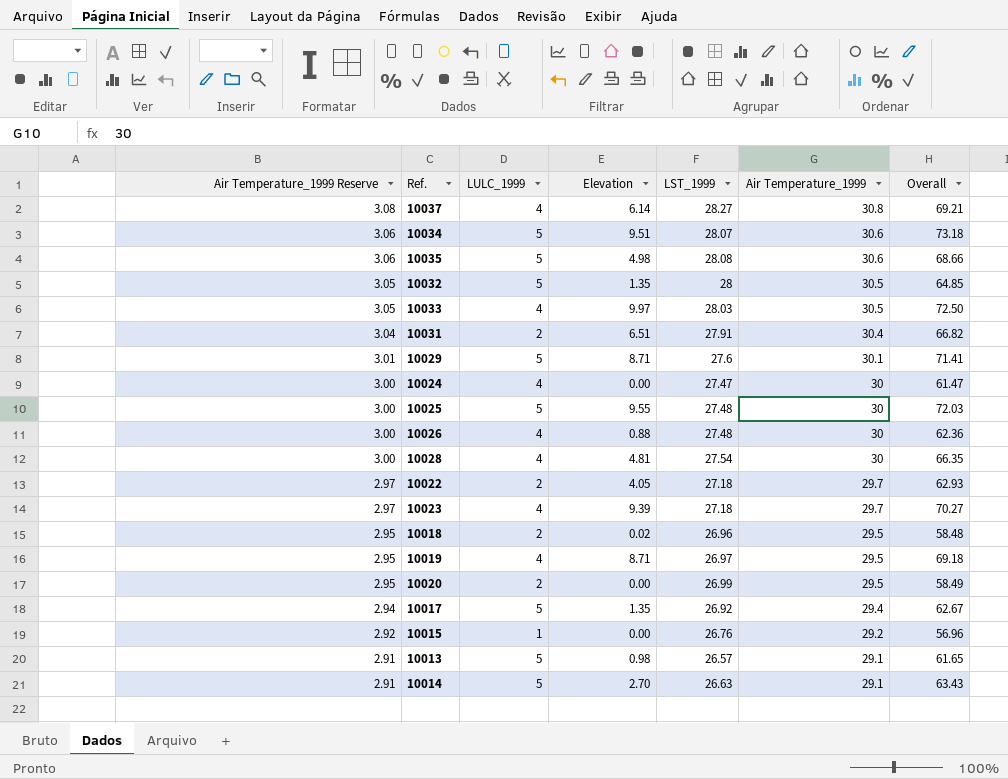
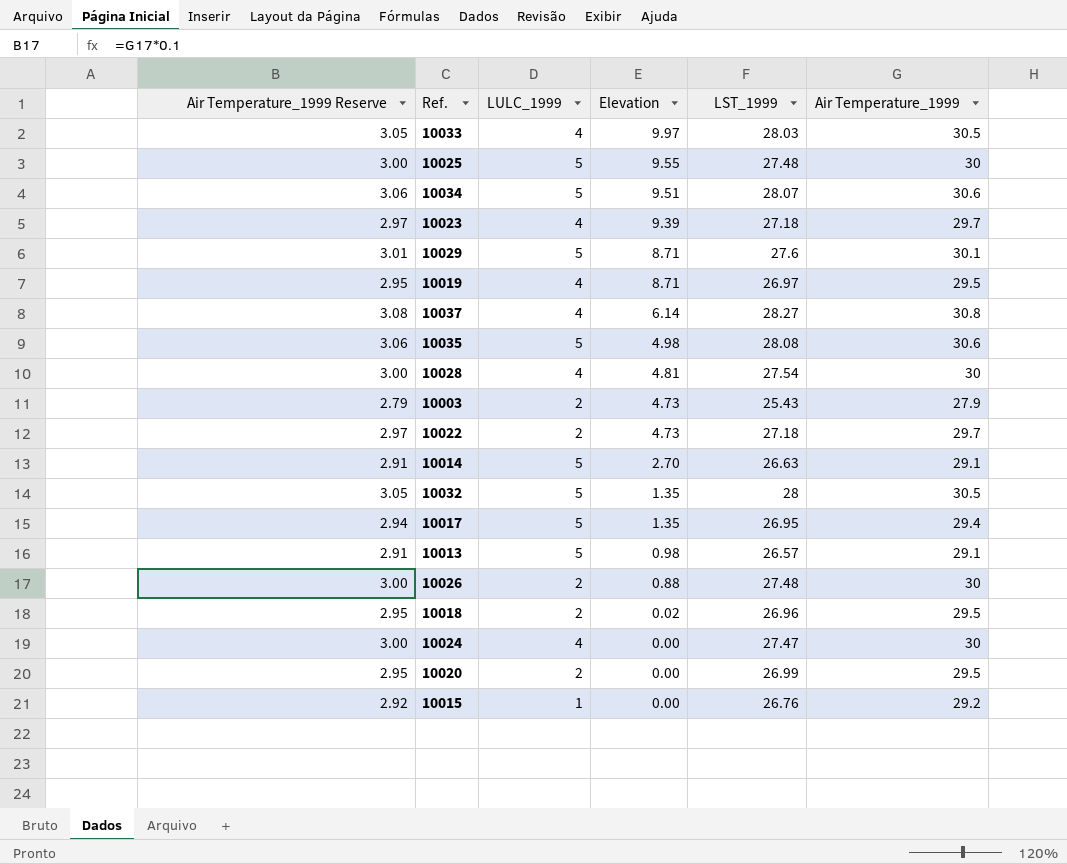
row order: Air Temperature_1999 Reserve descending -> Elevation descending
column Overall | formula: [LULC_1999] + [Elevation] + [LST_1999] + [Air Temperature_1999] -> none
row 10031: 3.04 | 2 | 6.51 | 27.91 | 30.4 | 66.82 -> none
row 10003: none -> 2.79 | 2 | 4.73 | 25.43 | 27.9
10022 | Elevation: 4.05 -> 4.73
10017 | LST_1999: 26.92 -> 26.95
10026 | LULC_1999: 4 -> 2

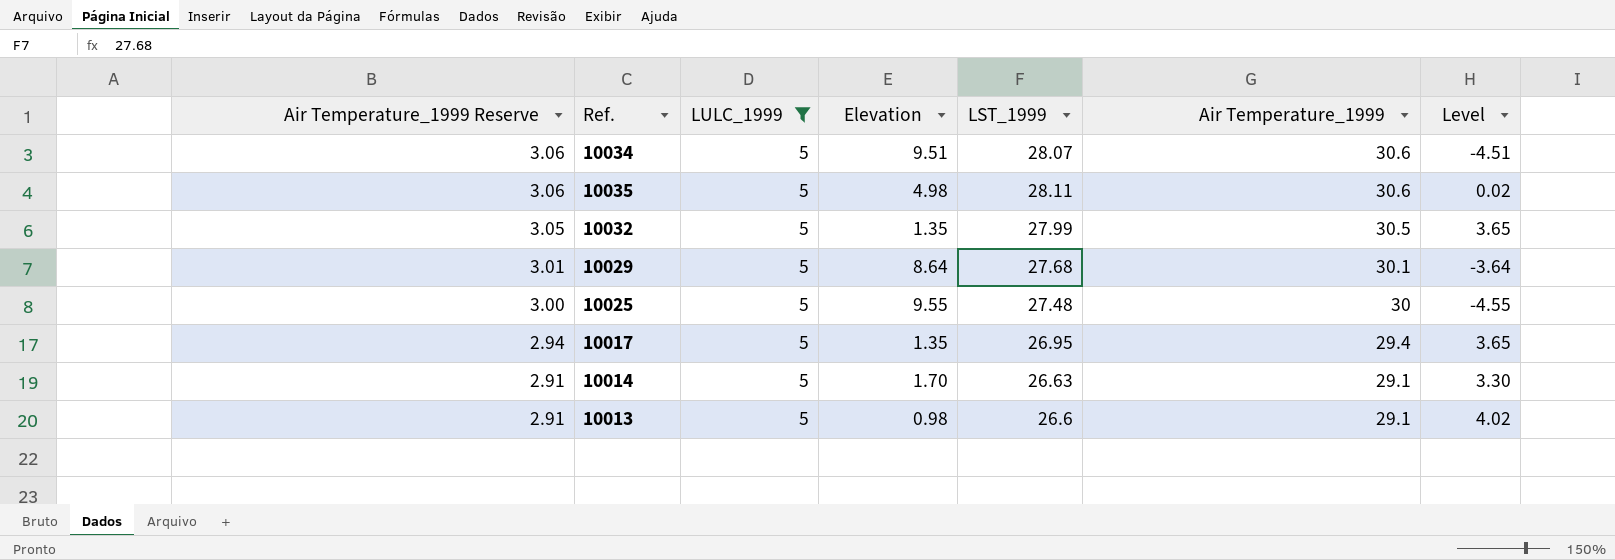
filter: none -> LULC_1999 = 5
row order: Elevation descending -> Air Temperature_1999 Reserve descending
column Level | formula: none -> [LULC_1999] - [Elevation]
10035 | LST_1999: 28.08 -> 28.11
10032 | LST_1999: 28 -> 27.99
10029 | Elevation: 8.71 -> 8.64
10029 | LST_1999: 27.6 -> 27.68
10014 | Elevation: 2.70 -> 1.70
10013 | LST_1999: 26.57 -> 26.6

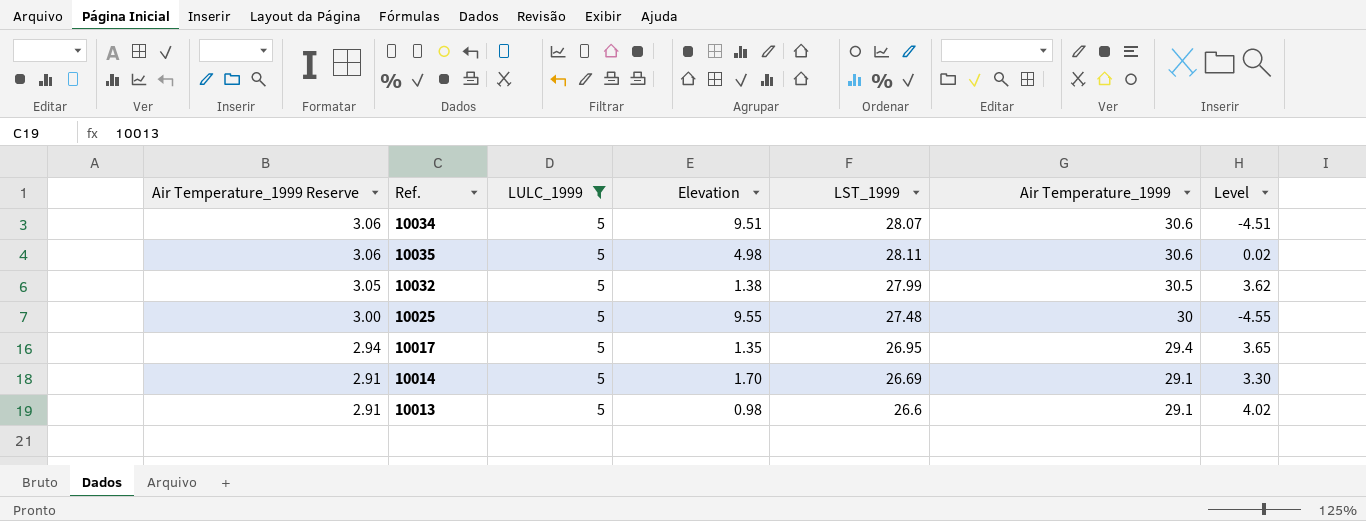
row 10029: 3.01 | 5 | 8.64 | 27.68 | 30.1 | -3.64 -> none
10032 | Elevation: 1.35 -> 1.38
10032 | Level: 3.65 -> 3.62
10014 | LST_1999: 26.63 -> 26.69

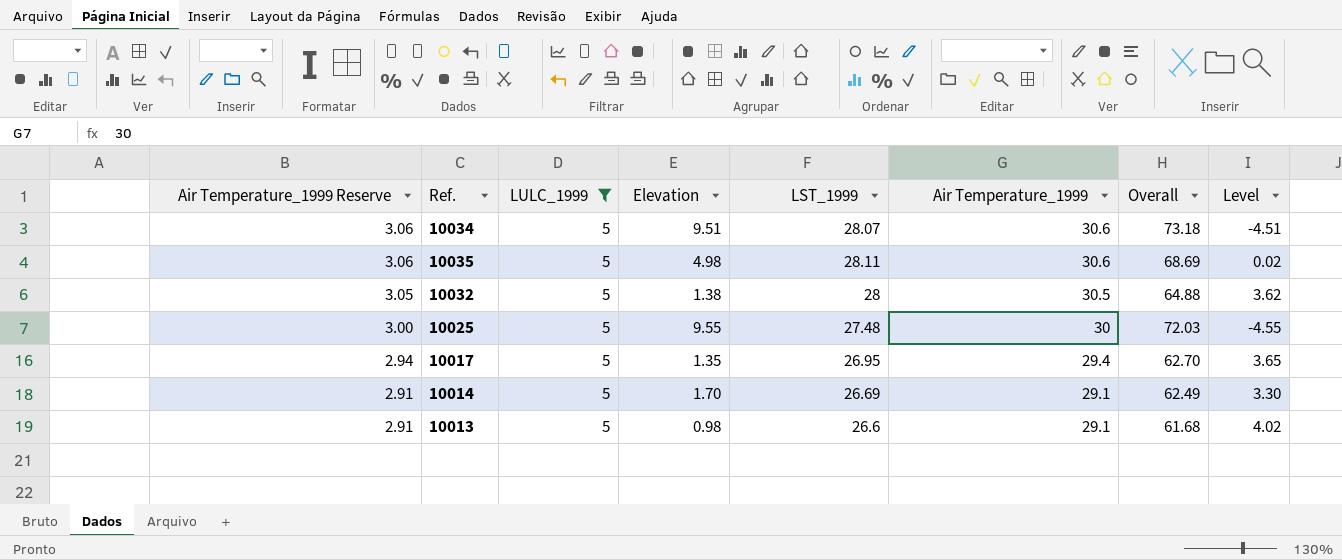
column Overall | formula: none -> [LULC_1999] + [Elevation] + [LST_1999] + [Air Temperature_1999]
10032 | LST_1999: 27.99 -> 28

